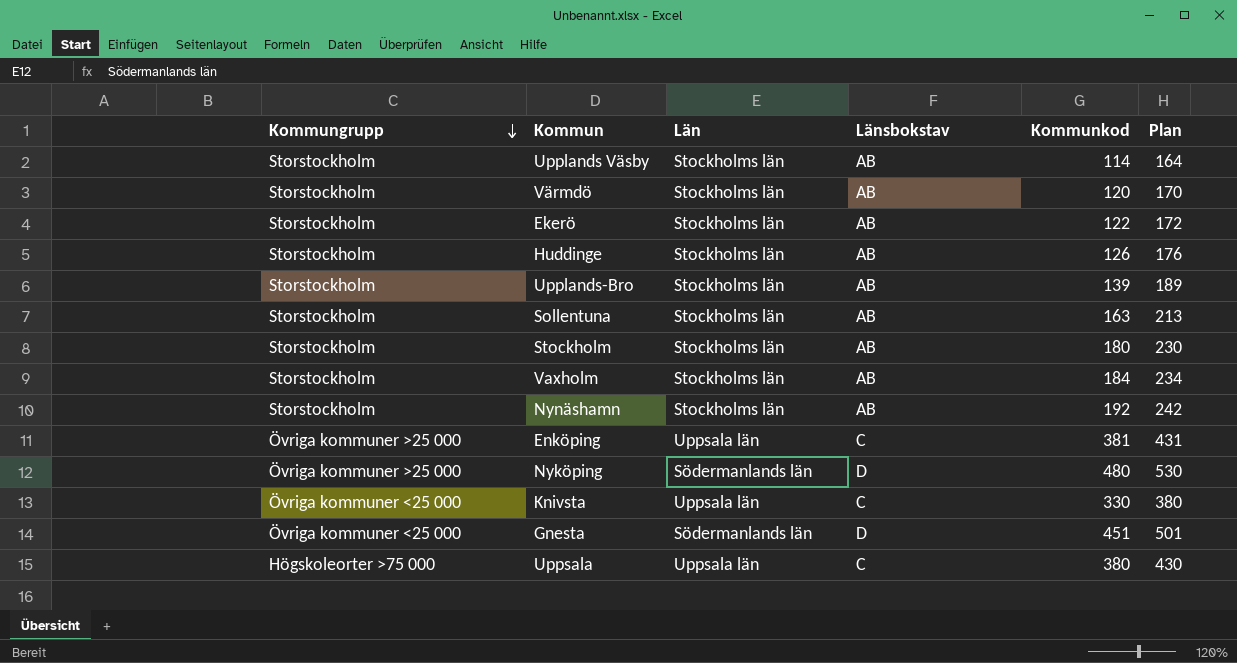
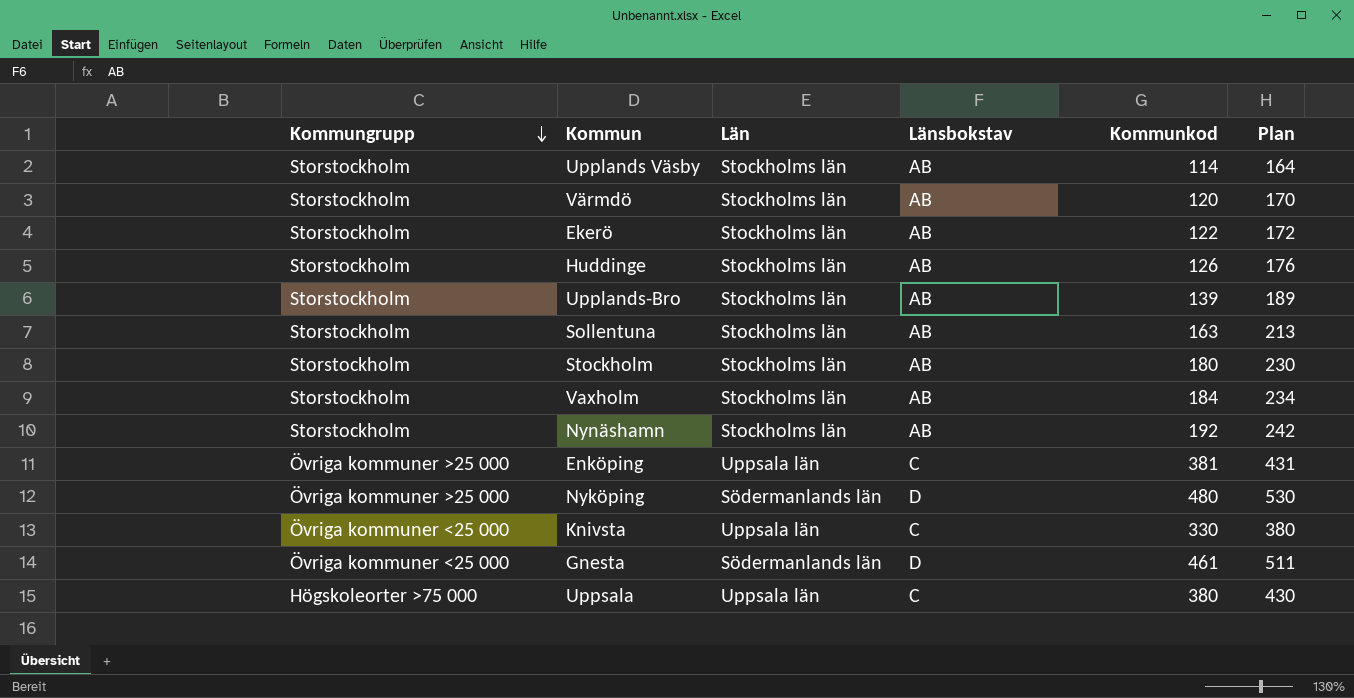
Gnesta | Kommunkod: 451 -> 461
Gnesta | Plan: 501 -> 511

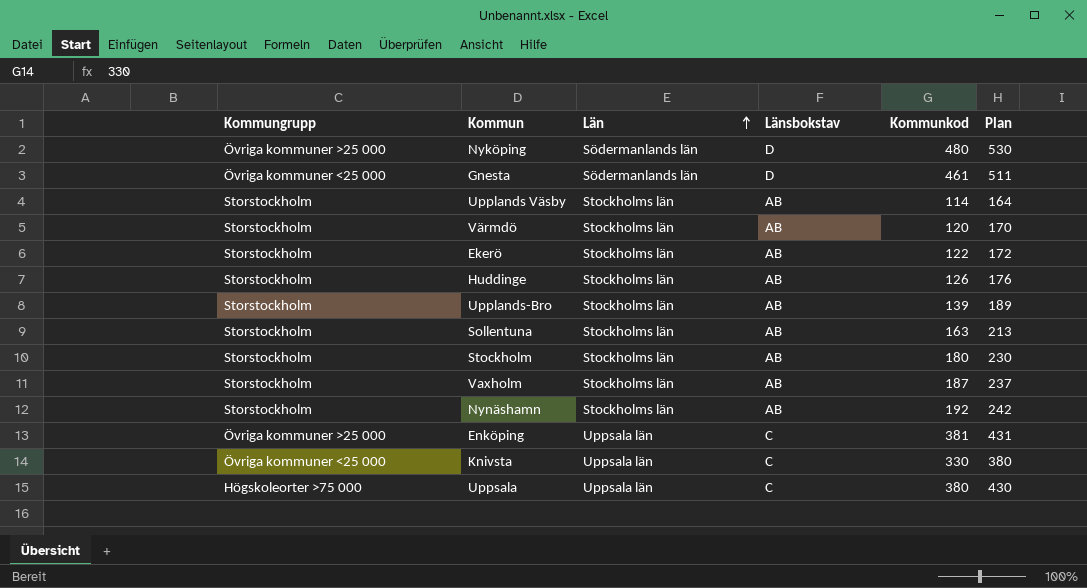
row order: Kommungrupp descending -> Län ascending
Vaxholm | Kommunkod: 184 -> 187
Vaxholm | Plan: 234 -> 237

